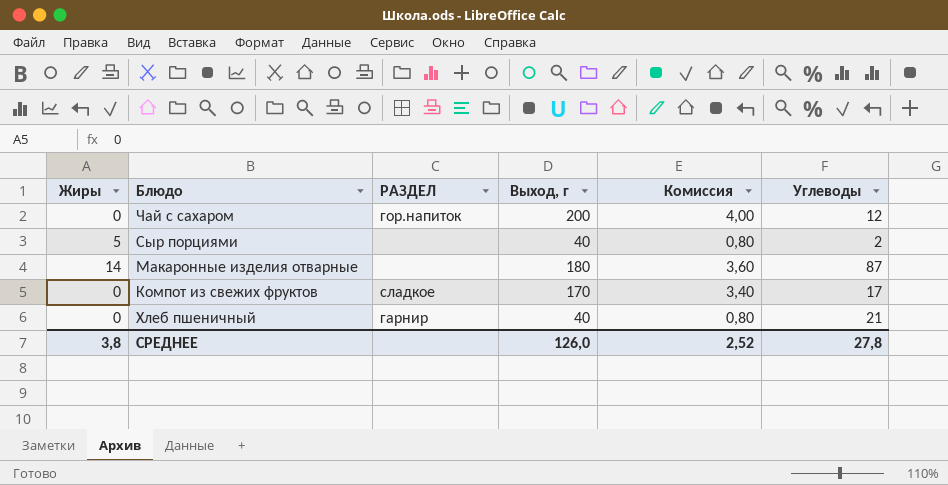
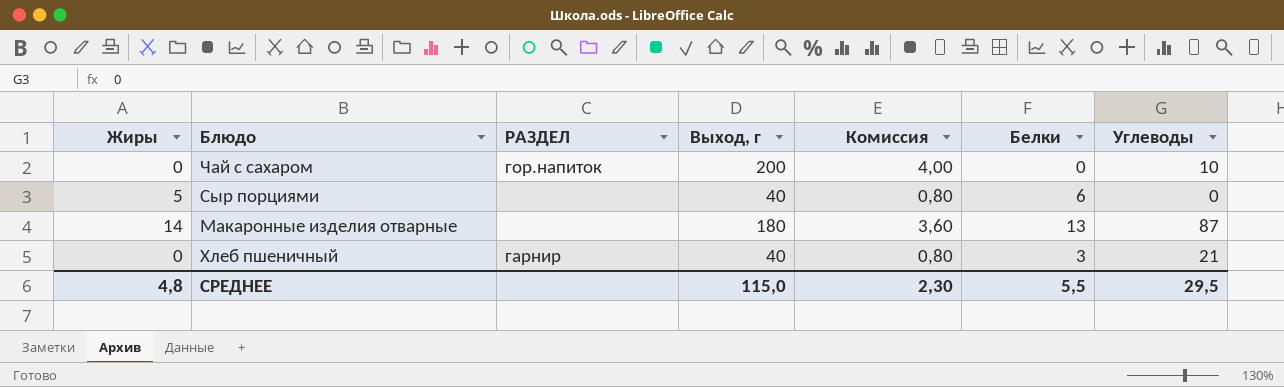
column Белки | position: none -> 6
row Компот из свежих фруктов: 0 | сладкое | 170 | 3,40 | 17 -> none
Чай с сахаром | Углеводы: 12 -> 10
Сыр порциями | Углеводы: 2 -> 0
СРЕДНЕЕ | Жиры: 3,8 -> 4,8
СРЕДНЕЕ | Выход, г: 126,0 -> 115,0
СРЕДНЕЕ | Комиссия: 2,52 -> 2,30
СРЕДНЕЕ | Углеводы: 27,8 -> 29,5

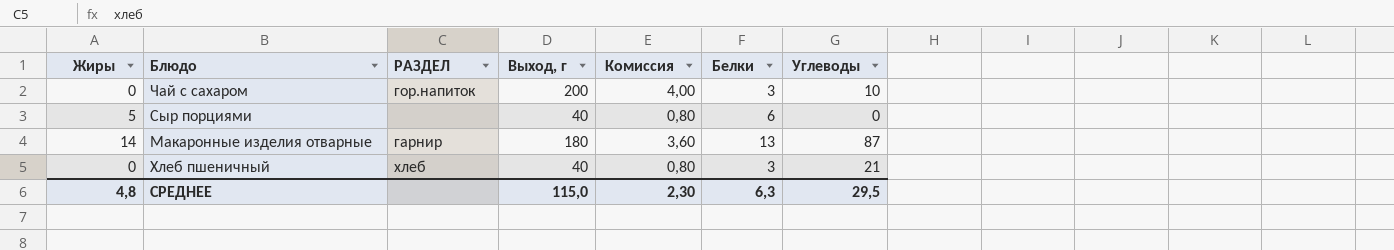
Чай с сахаром | Белки: 0 -> 3
Макаронные изделия отварные | РАЗДЕЛ: none -> гарнир
Хлеб пшеничный | РАЗДЕЛ: гарнир -> хлеб
СРЕДНЕЕ | Белки: 5,5 -> 6,3

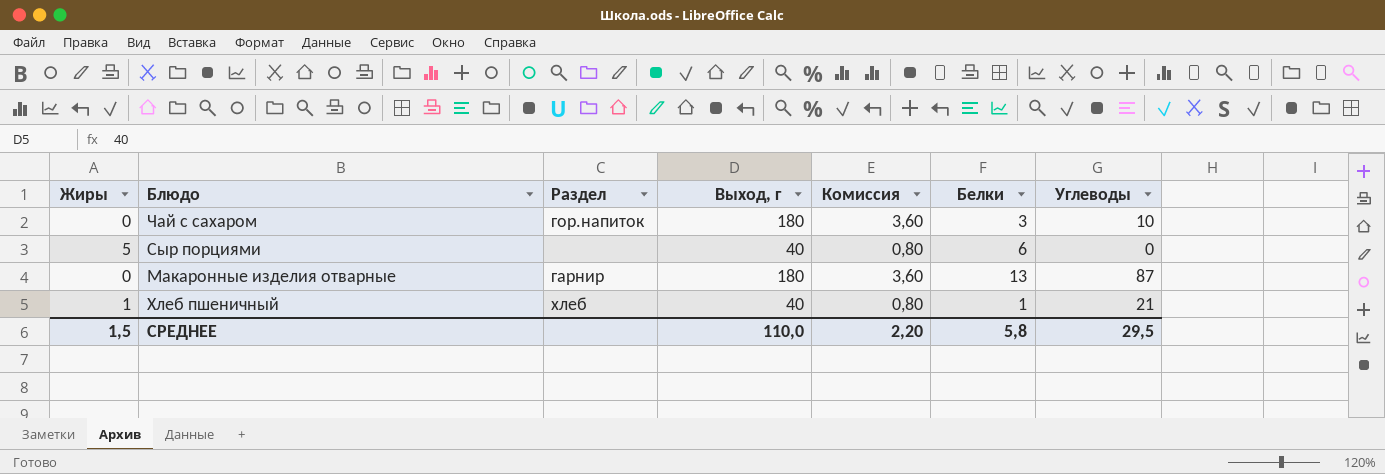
column name: РАЗДЕЛ -> Раздел
Чай с сахаром | Выход, г: 200 -> 180
Чай с сахаром | Комиссия: 4,00 -> 3,60
Макаронные изделия отварные | Жиры: 14 -> 0
Хлеб пшеничный | Жиры: 0 -> 1
Хлеб пшеничный | Белки: 3 -> 1
СРЕДНЕЕ | Жиры: 4,8 -> 1,5
СРЕДНЕЕ | Выход, г: 115,0 -> 110,0
СРЕДНЕЕ | Комиссия: 2,30 -> 2,20
СРЕДНЕЕ | Белки: 6,3 -> 5,8

